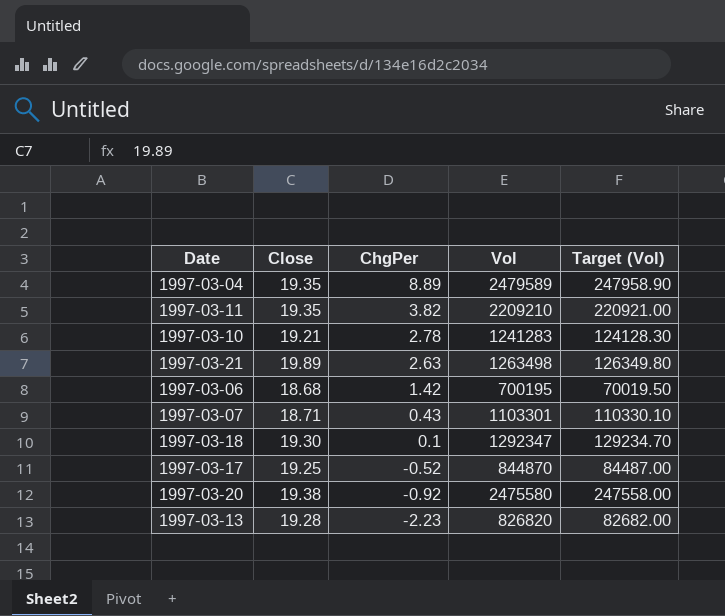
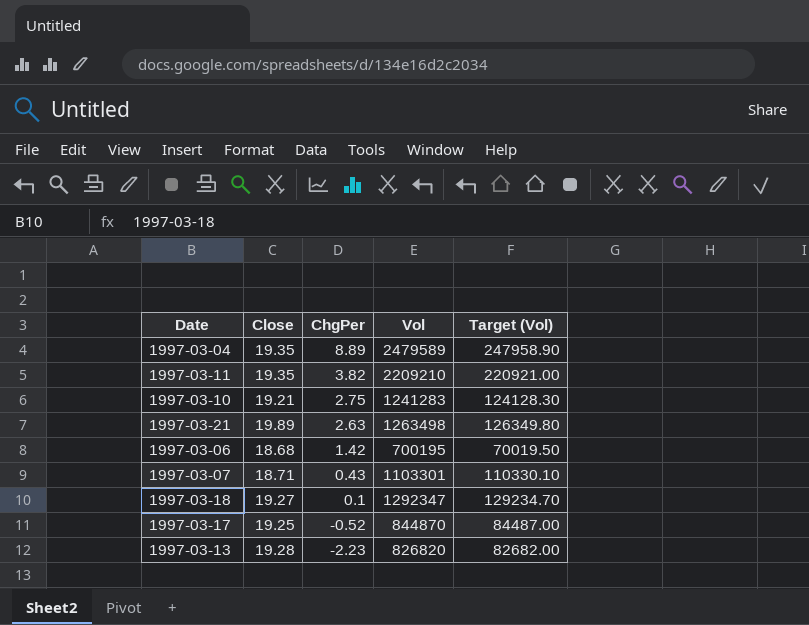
row 1997-03-20: 19.38 | -0.92 | 2475580 | 247558.00 -> none
1997-03-10 | ChgPer: 2.78 -> 2.75
1997-03-18 | Close: 19.30 -> 19.27

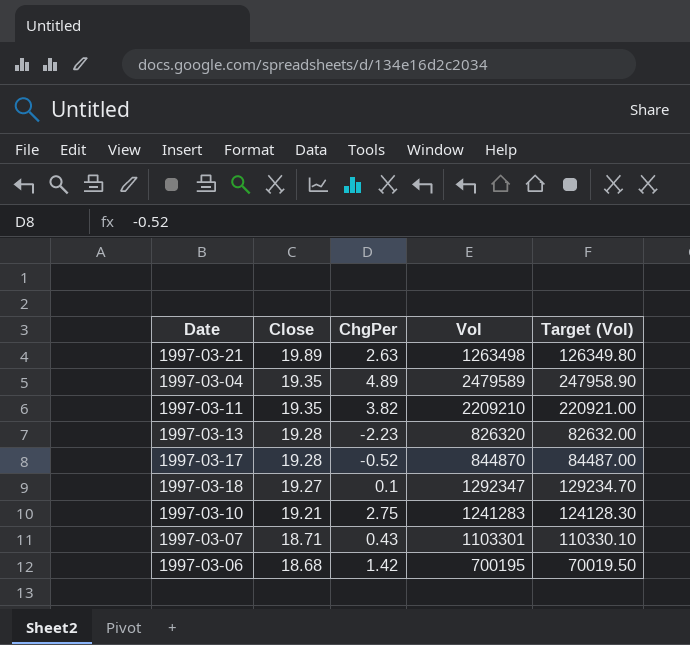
row order: ChgPer descending -> Close descending
1997-03-04 | ChgPer: 8.89 -> 4.89
1997-03-13 | Vol: 826820 -> 826320
1997-03-13 | Target (Vol): 82682.00 -> 82632.00
1997-03-17 | Close: 19.25 -> 19.28

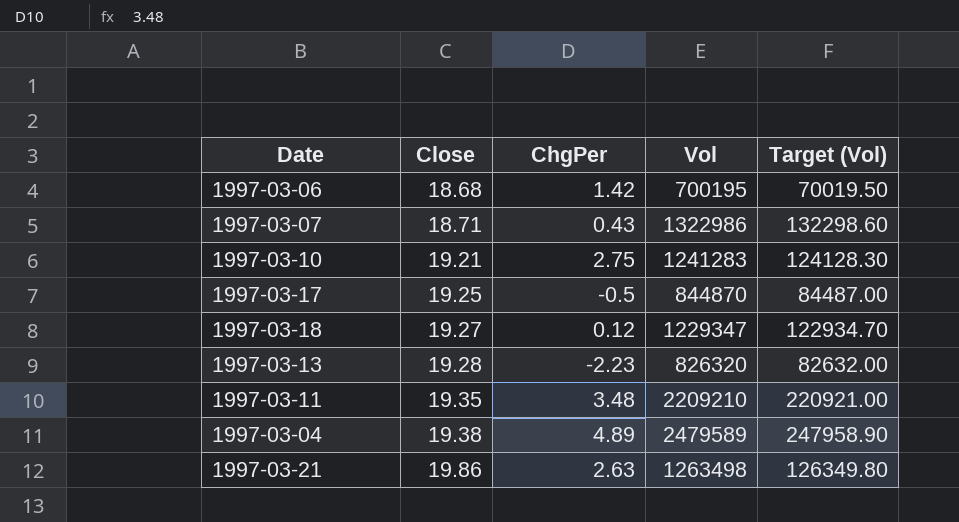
row order: Close descending -> Close ascending
1997-03-07 | Vol: 1103301 -> 1322986
1997-03-07 | Target (Vol): 110330.10 -> 132298.60
1997-03-17 | Close: 19.28 -> 19.25
1997-03-17 | ChgPer: -0.52 -> -0.5
1997-03-18 | ChgPer: 0.1 -> 0.12
1997-03-18 | Vol: 1292347 -> 1229347
1997-03-18 | Target (Vol): 129234.70 -> 122934.70
1997-03-11 | ChgPer: 3.82 -> 3.48
1997-03-04 | Close: 19.35 -> 19.38
1997-03-21 | Close: 19.89 -> 19.86

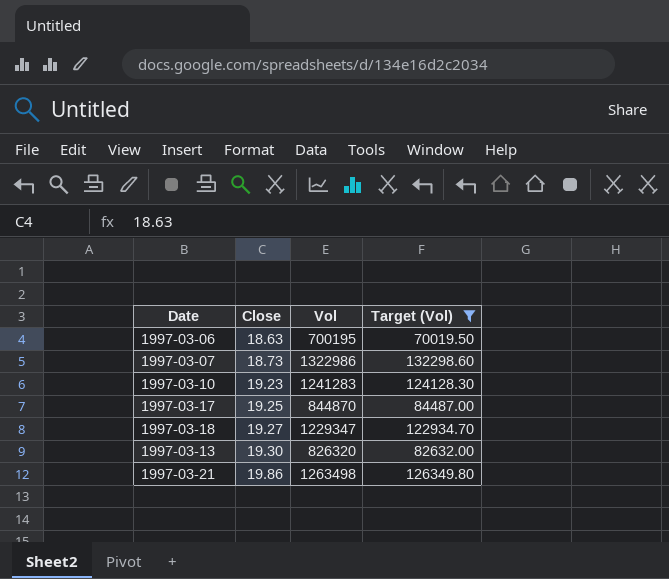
filter: none -> Target (Vol) <= 132298.60
column ChgPer | position: 3 -> none
1997-03-06 | Close: 18.68 -> 18.63
1997-03-07 | Close: 18.71 -> 18.73
1997-03-10 | Close: 19.21 -> 19.23
1997-03-13 | Close: 19.28 -> 19.30

